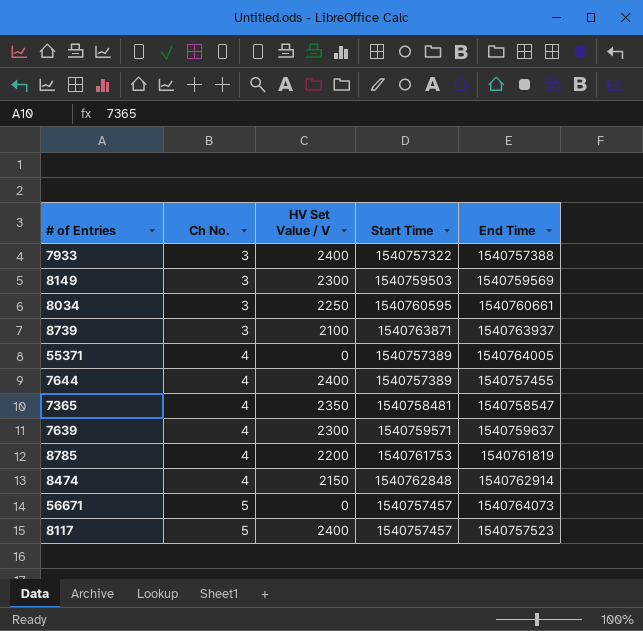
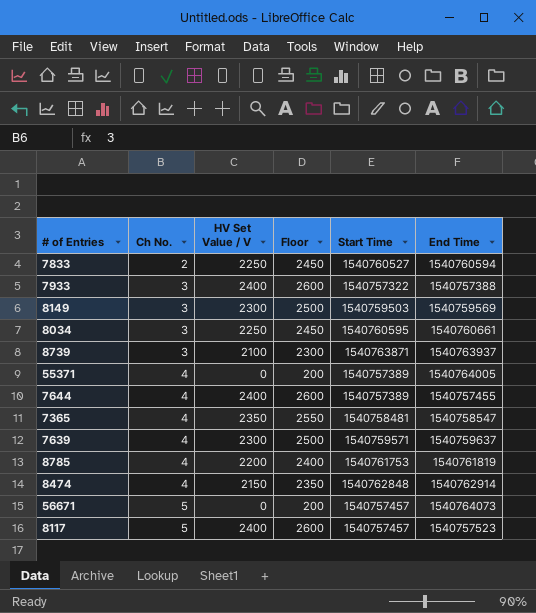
column Floor | formula: none -> [HV Set Value / V] + 200
row 7833: none -> 2 | 2250 | 2450 | 1540760527 | 1540760594

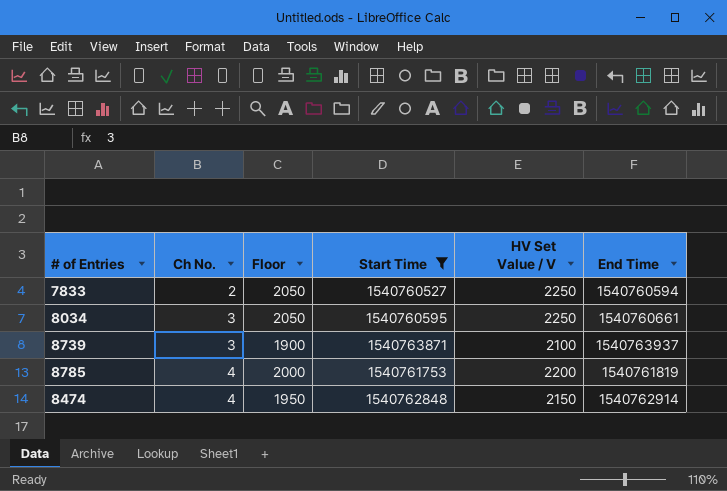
filter: none -> Start Time >= 1540760527
column Floor | formula: [HV Set Value / V] + 200 -> [HV Set Value / V] - 200
column HV Set Value / V | position: 3 -> 5

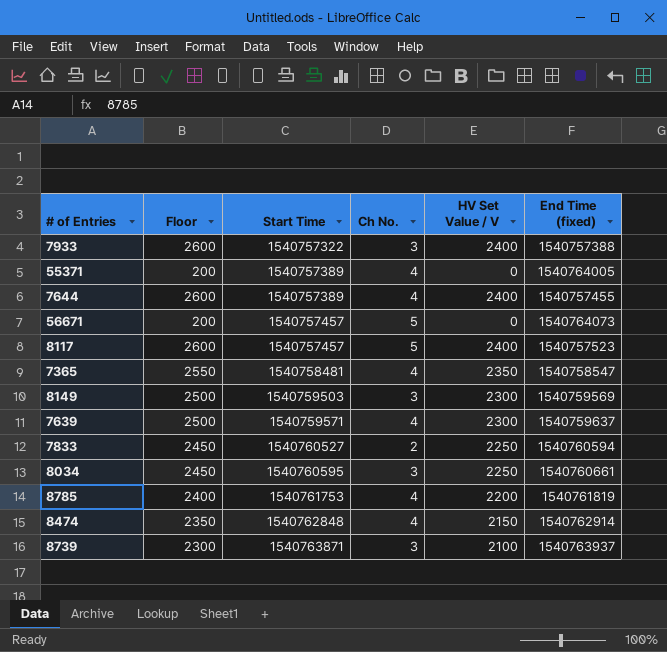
filter: Start Time >= 1540760527 -> none
row order: Ch No. ascending -> Start Time ascending
column Floor | formula: [HV Set Value / V] - 200 -> [HV Set Value / V] + 200
column Ch No. | position: 2 -> 4
column name: End Time -> End Time (fixed)

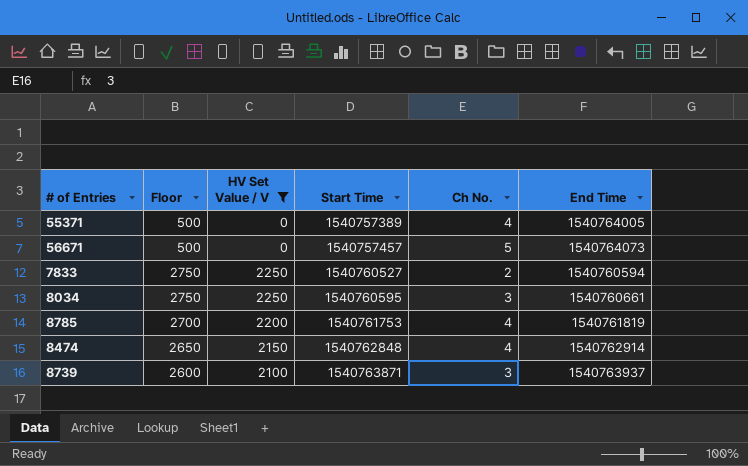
filter: none -> HV Set Value / V <= 2250
column Floor | formula: [HV Set Value / V] + 200 -> [HV Set Value / V] + 500
column HV Set Value / V | position: 5 -> 3
column name: End Time (fixed) -> End Time

